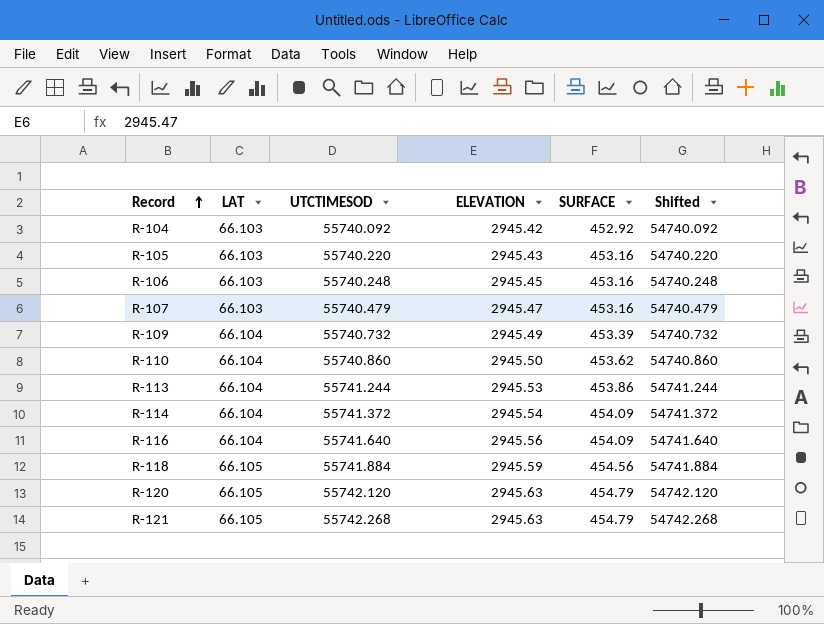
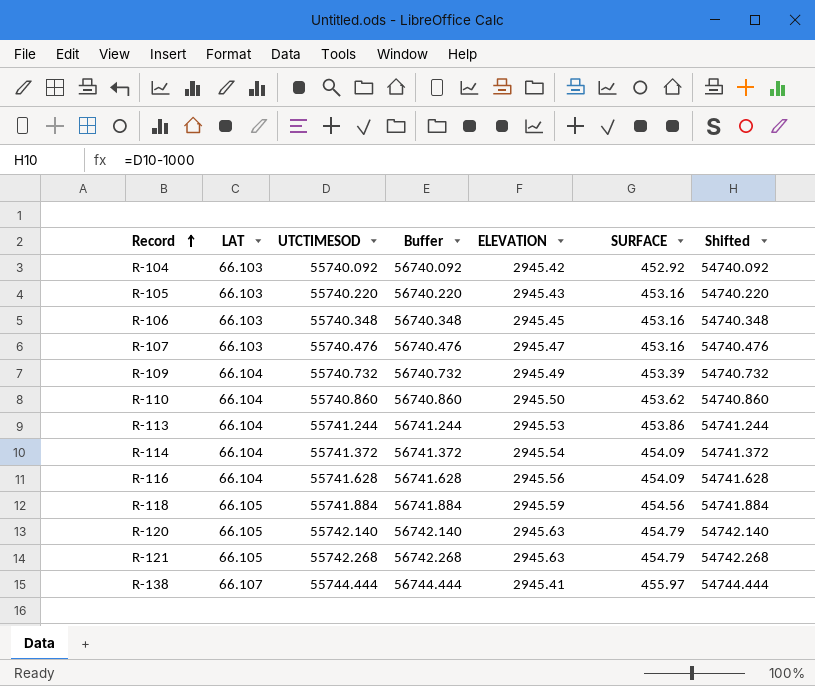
column Buffer | formula: none -> [UTCTIMESOD] + 1000
R-106 | UTCTIMESOD: 55740.248 -> 55740.348
R-106 | Shifted: 54740.248 -> 54740.348
R-107 | UTCTIMESOD: 55740.479 -> 55740.476
R-107 | Shifted: 54740.479 -> 54740.476
R-116 | UTCTIMESOD: 55741.640 -> 55741.628
R-116 | Shifted: 54741.640 -> 54741.628
R-120 | UTCTIMESOD: 55742.120 -> 55742.140
R-120 | Shifted: 54742.120 -> 54742.140
row R-138: none -> 66.107 | 55744.444 | 56744.444 | 2945.41 | 455.97 | 54744.444

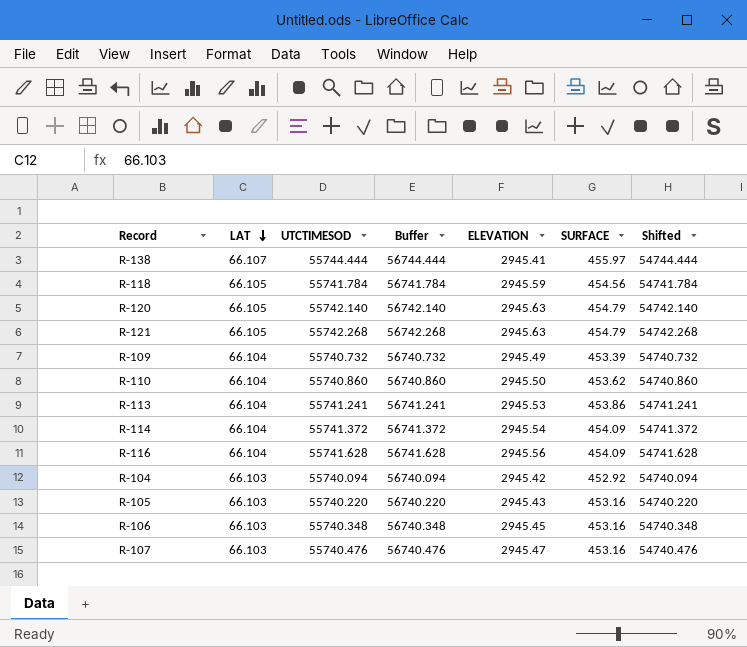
row order: Record ascending -> LAT descending
R-118 | UTCTIMESOD: 55741.884 -> 55741.784
R-118 | Buffer: 56741.884 -> 56741.784
R-118 | Shifted: 54741.884 -> 54741.784
R-113 | UTCTIMESOD: 55741.244 -> 55741.241
R-113 | Buffer: 56741.244 -> 56741.241
R-113 | Shifted: 54741.244 -> 54741.241
R-104 | UTCTIMESOD: 55740.092 -> 55740.094
R-104 | Buffer: 56740.092 -> 56740.094
R-104 | Shifted: 54740.092 -> 54740.094

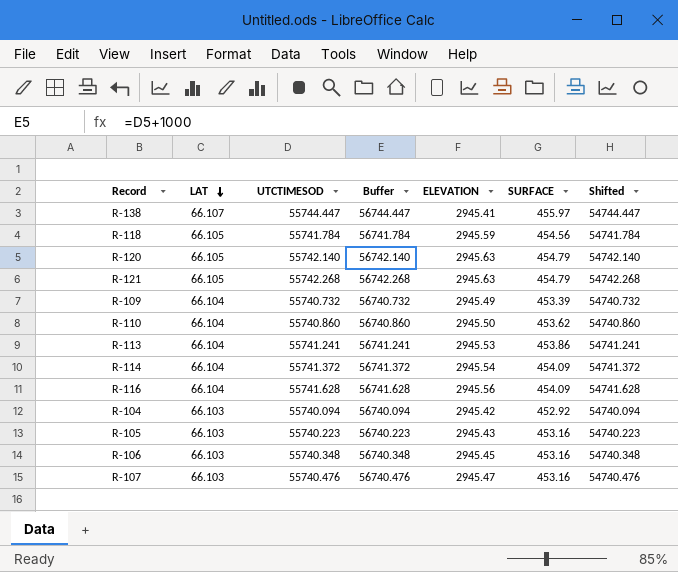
R-138 | UTCTIMESOD: 55744.444 -> 55744.447
R-138 | Buffer: 56744.444 -> 56744.447
R-138 | Shifted: 54744.444 -> 54744.447
R-105 | UTCTIMESOD: 55740.220 -> 55740.223
R-105 | Buffer: 56740.220 -> 56740.223
R-105 | Shifted: 54740.220 -> 54740.223

